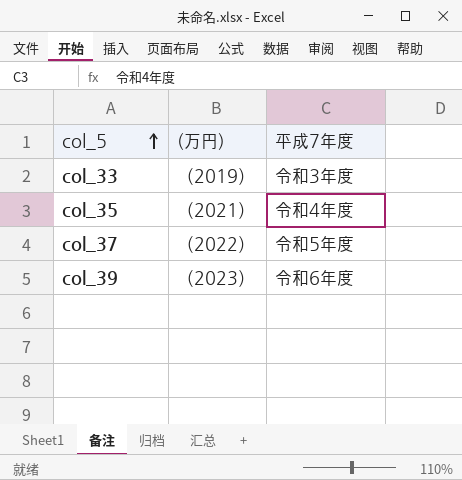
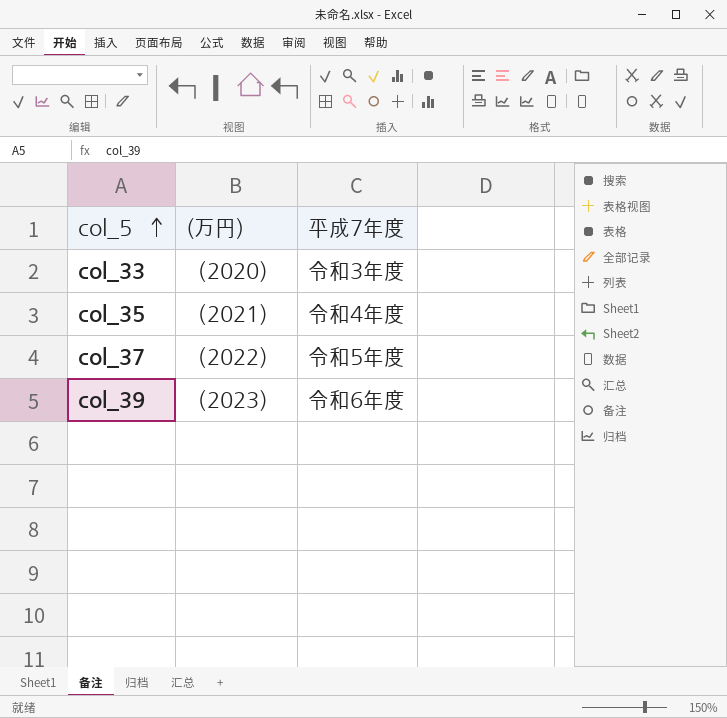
col_33 | (万円): （2019） -> （2020）

